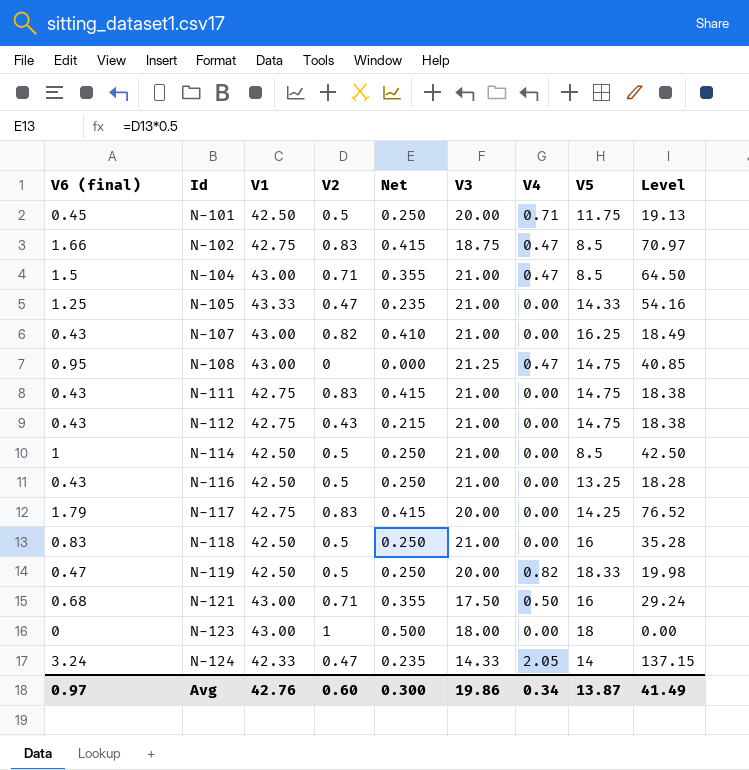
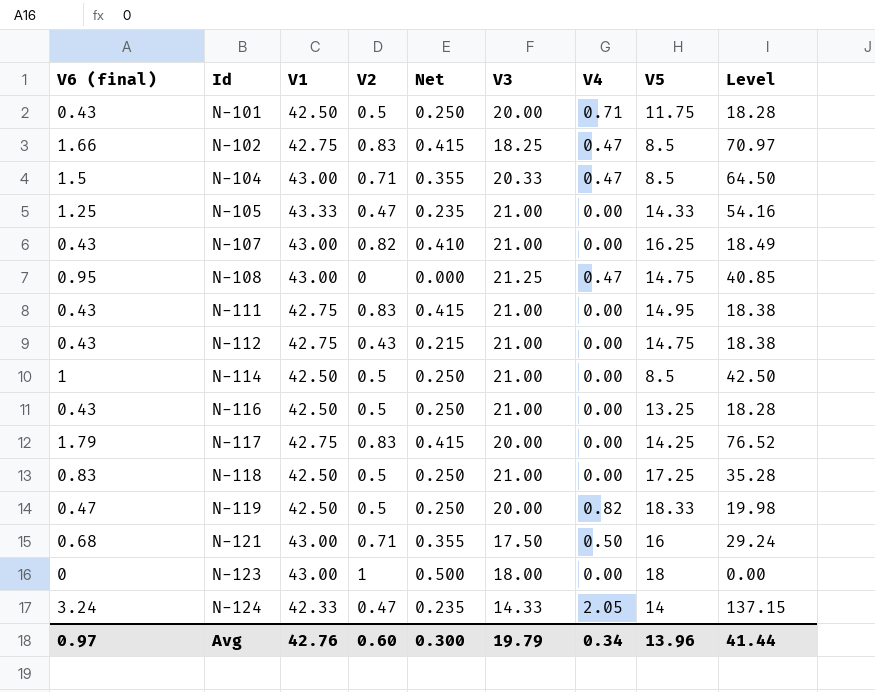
N-101 | V6 (final): 0.45 -> 0.43
N-101 | Level: 19.13 -> 18.28
N-102 | V3: 18.75 -> 18.25
N-104 | V3: 21.00 -> 20.33
N-111 | V5: 14.75 -> 14.95
N-118 | V5: 16 -> 17.25
Avg | V3: 19.86 -> 19.79
Avg | V5: 13.87 -> 13.96
Avg | Level: 41.49 -> 41.44

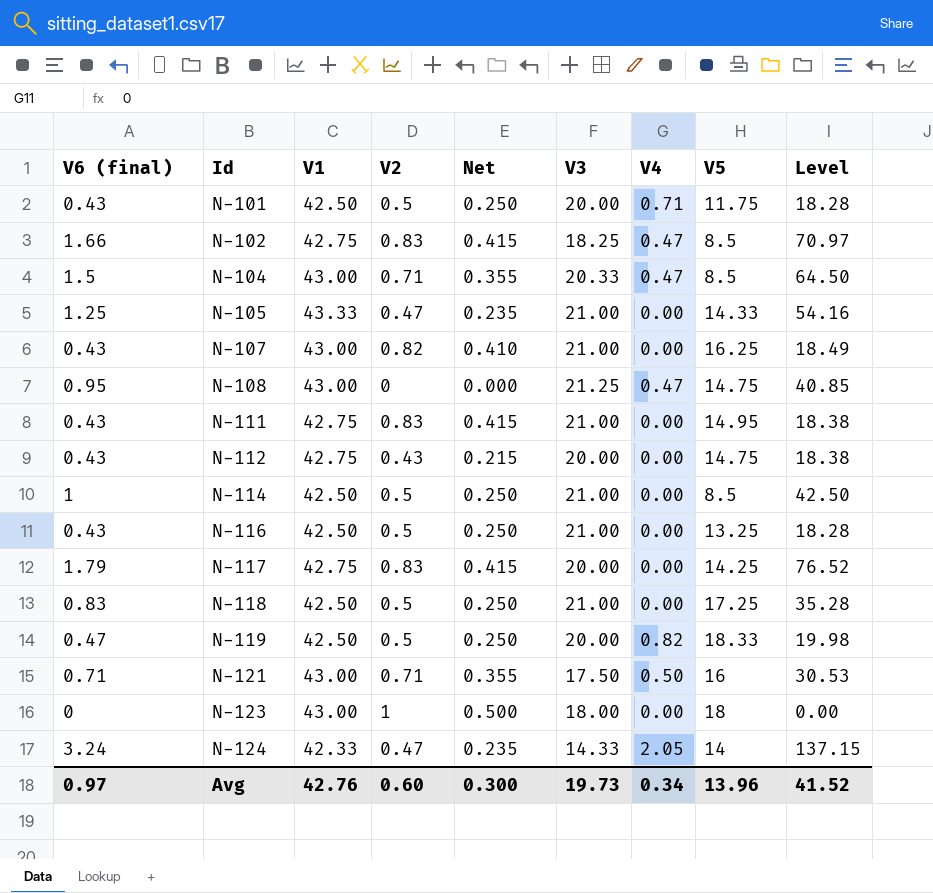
N-112 | V3: 21.00 -> 20.00
N-121 | V6 (final): 0.68 -> 0.71
N-121 | Level: 29.24 -> 30.53
Avg | V3: 19.79 -> 19.73
Avg | Level: 41.44 -> 41.52

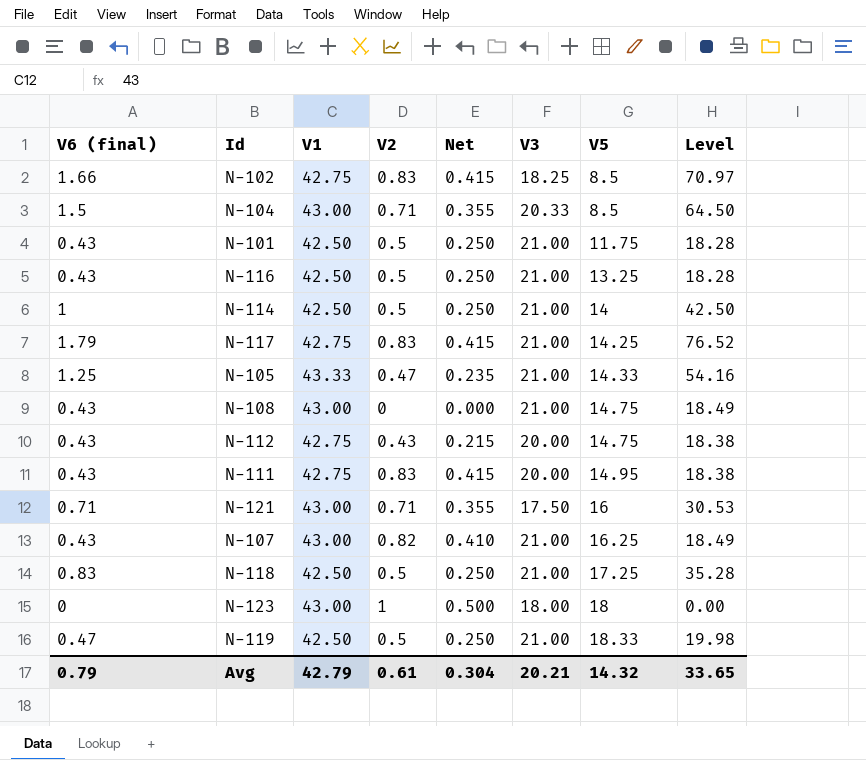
row order: Id ascending -> V5 ascending
column V4 | position: 7 -> none
row N-124: 3.24 | 42.33 | 0.47 | 0.235 | 14.33 | 2.05 | 14 | 137.15 -> none
N-101 | V3: 20.00 -> 21.00
N-114 | V5: 8.5 -> 14
N-117 | V3: 20.00 -> 21.00
N-108 | V6 (final): 0.95 -> 0.43
N-108 | V3: 21.25 -> 21.00
N-108 | Level: 40.85 -> 18.49
N-111 | V3: 21.00 -> 20.00
N-119 | V3: 20.00 -> 21.00
Avg | V6 (final): 0.97 -> 0.79
Avg | V1: 42.76 -> 42.79
Avg | V2: 0.60 -> 0.61
Avg | Net: 0.300 -> 0.304
Avg | V3: 19.73 -> 20.21
Avg | V5: 13.96 -> 14.32
Avg | Level: 41.52 -> 33.65

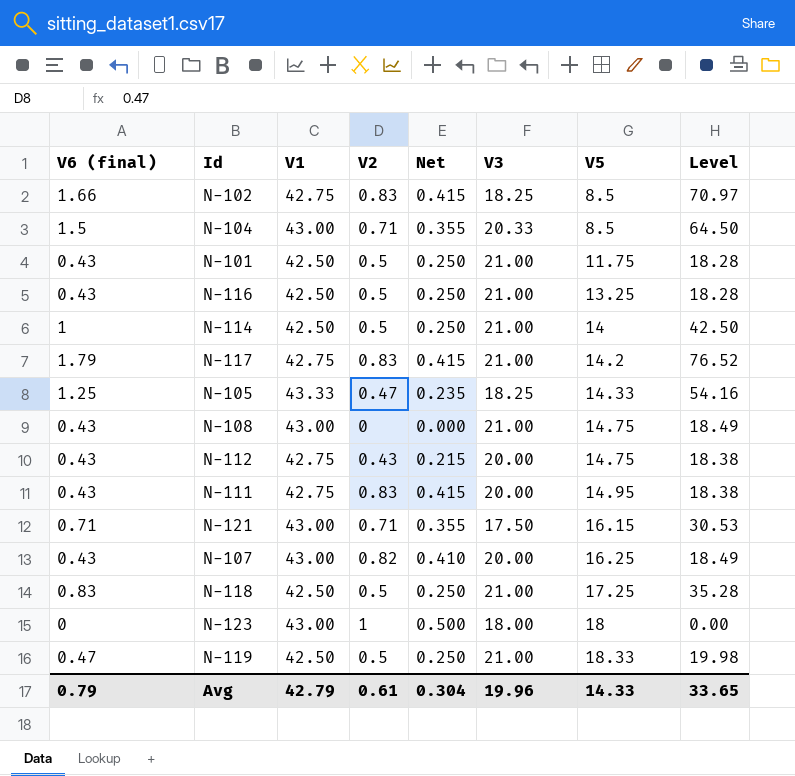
N-117 | V5: 14.25 -> 14.2
N-105 | V3: 21.00 -> 18.25
N-121 | V5: 16 -> 16.15
N-107 | V3: 21.00 -> 20.00
Avg | V3: 20.21 -> 19.96
Avg | V5: 14.32 -> 14.33

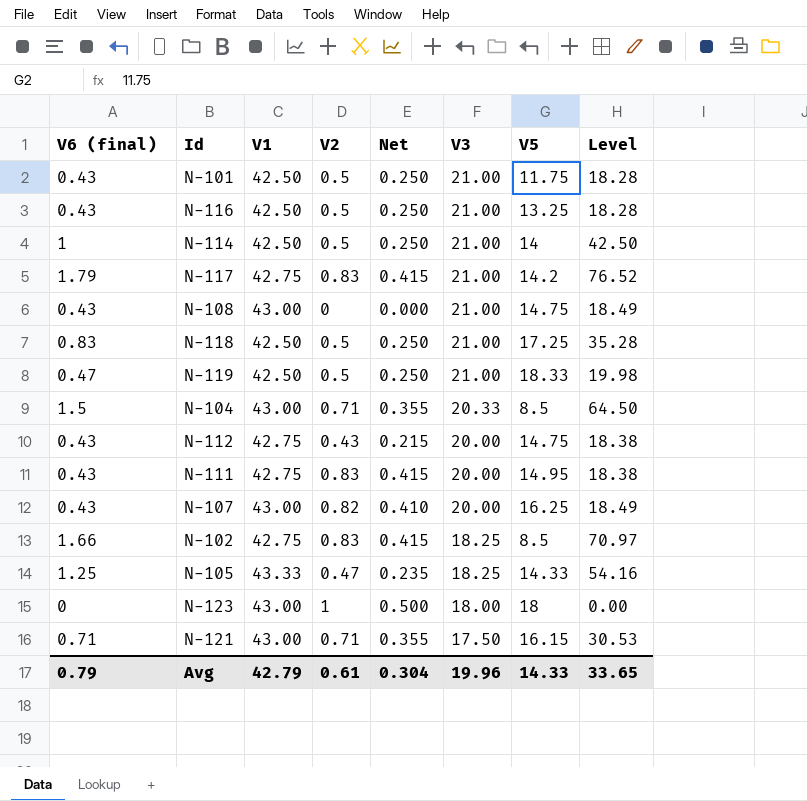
row order: V5 ascending -> V3 descending

